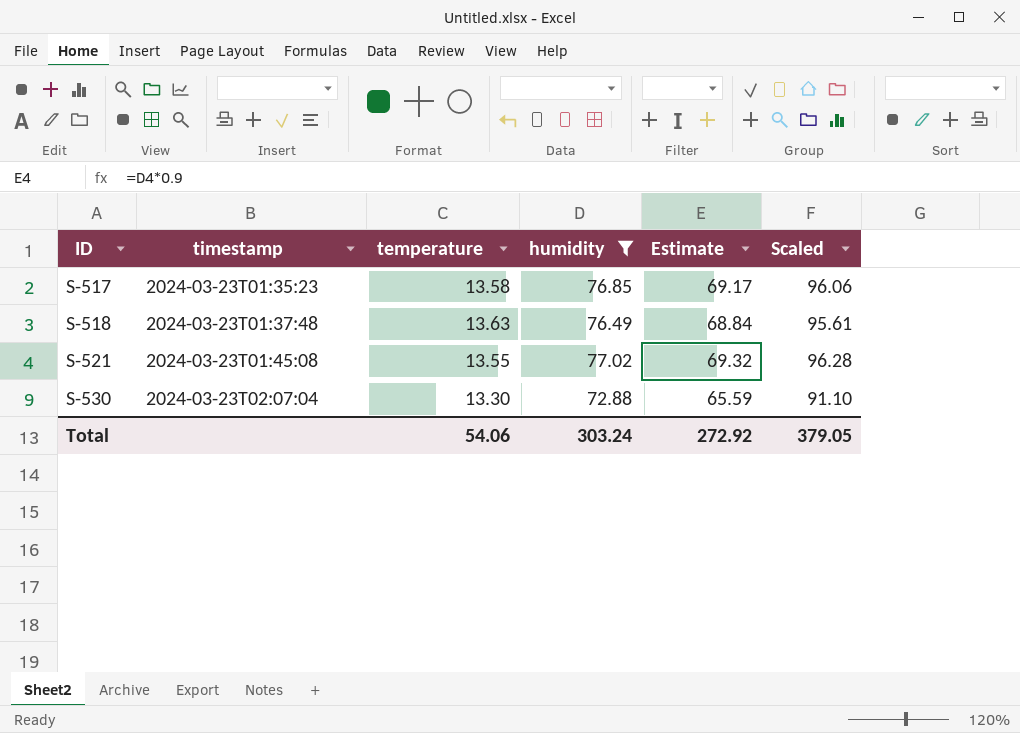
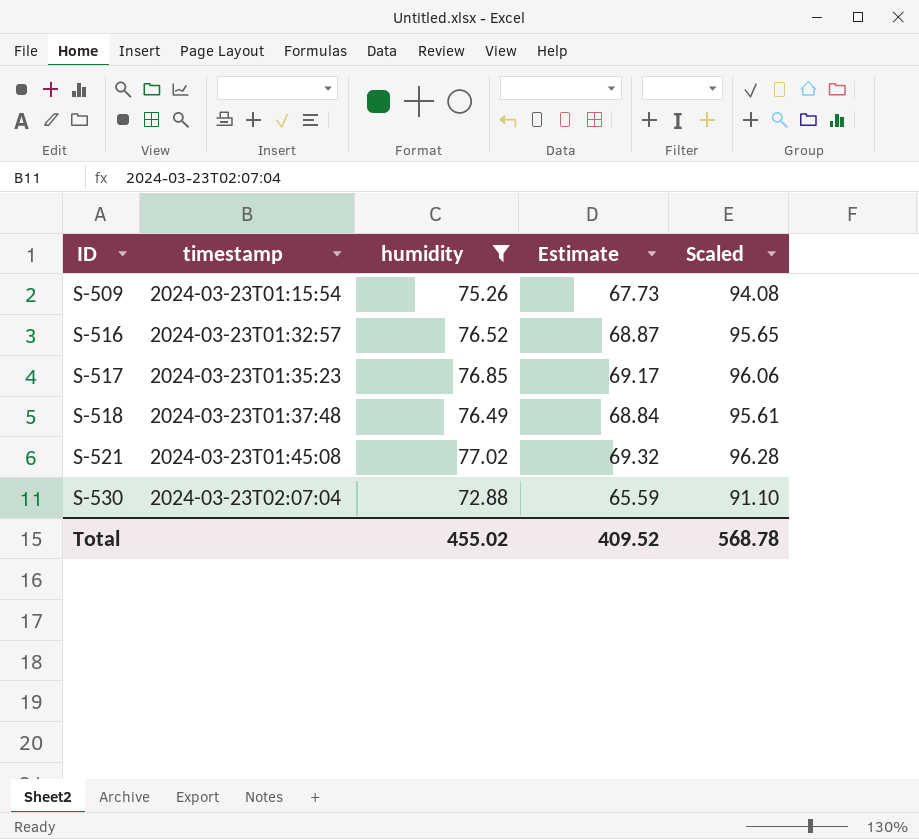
column temperature | position: 3 -> none
row S-509: none -> 2024-03-23T01:15:54 | 75.26 | 67.73 | 94.08
row S-516: none -> 2024-03-23T01:32:57 | 76.52 | 68.87 | 95.65
Total | humidity: 303.24 -> 455.02
Total | Estimate: 272.92 -> 409.52
Total | Scaled: 379.05 -> 568.78

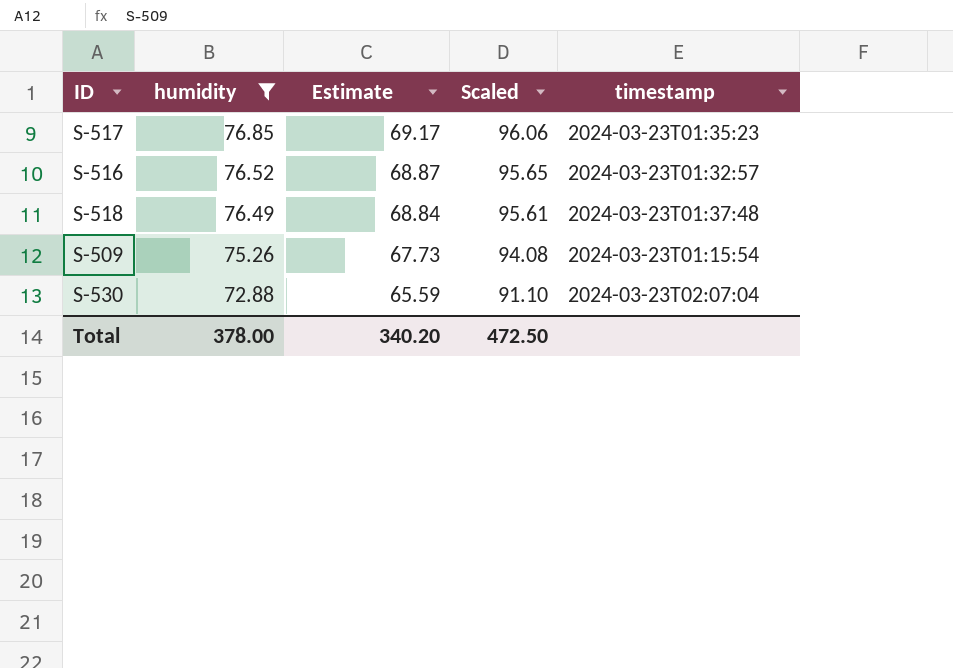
row order: ID ascending -> humidity descending
column timestamp | position: 2 -> 5
row S-521: 2024-03-23T01:45:08 | 77.02 | 69.32 | 96.28 -> none
Total | humidity: 455.02 -> 378.00
Total | Estimate: 409.52 -> 340.20
Total | Scaled: 568.78 -> 472.50

